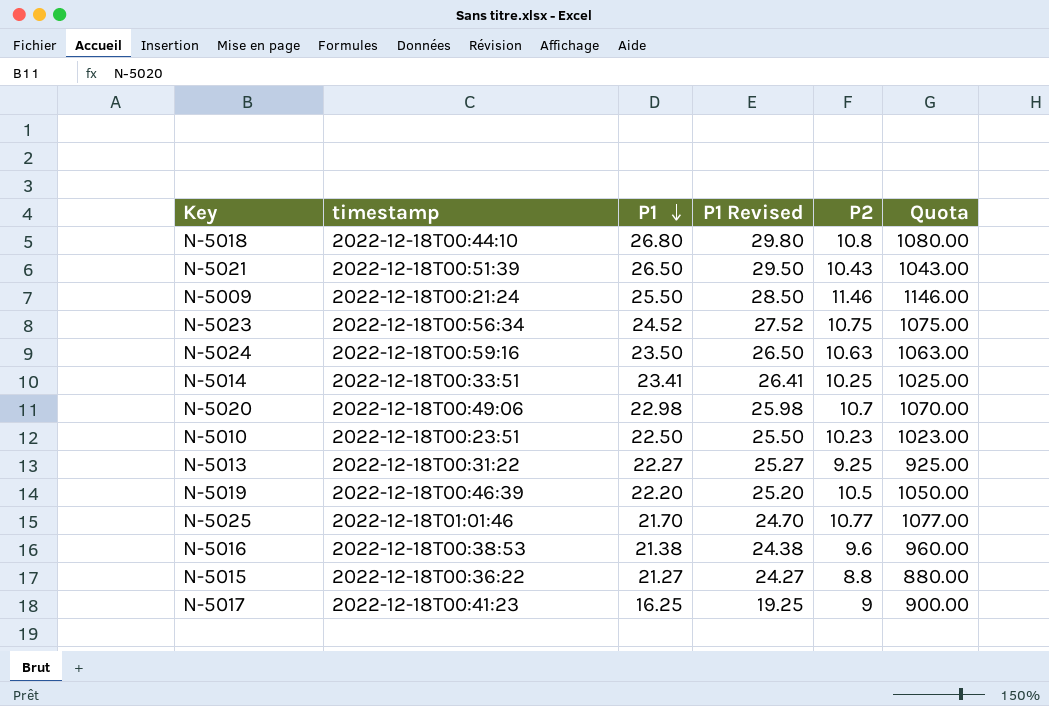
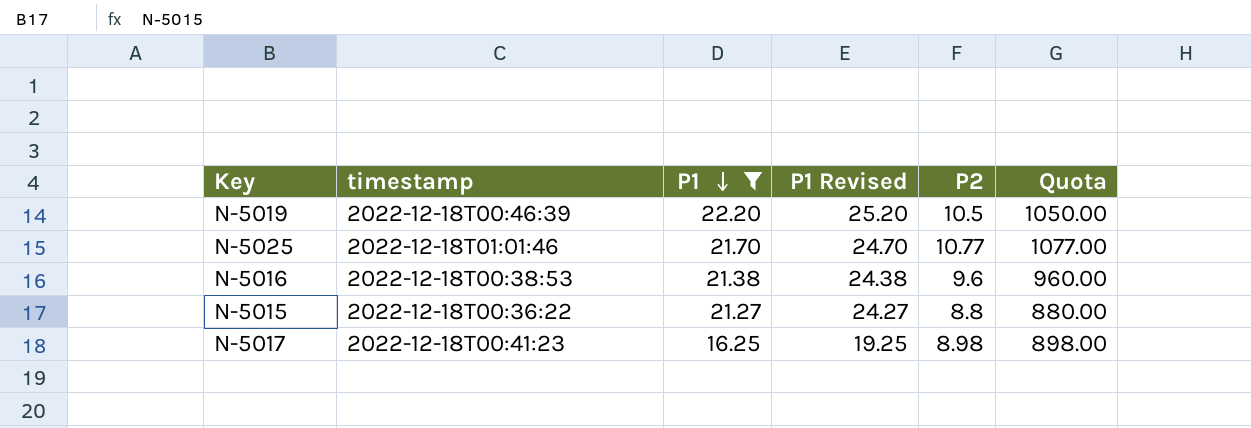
filter: none -> P1 <= 22.20
N-5017 | P2: 9 -> 8.98
N-5017 | Quota: 900.00 -> 898.00

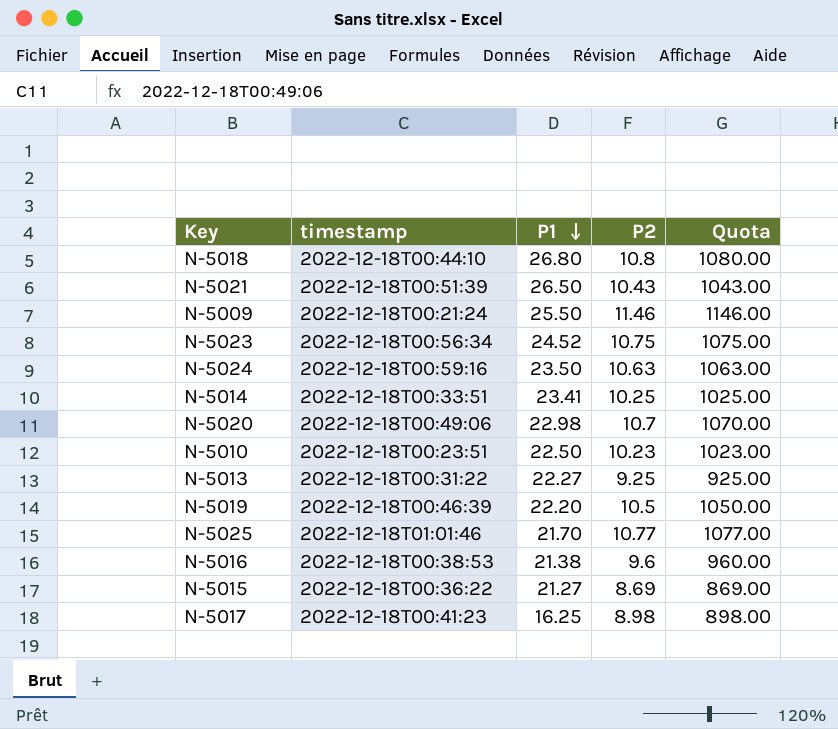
filter: P1 <= 22.20 -> none
column P1 Revised | formula: [P1] + 3 -> none
N-5015 | P2: 8.8 -> 8.69
N-5015 | Quota: 880.00 -> 869.00

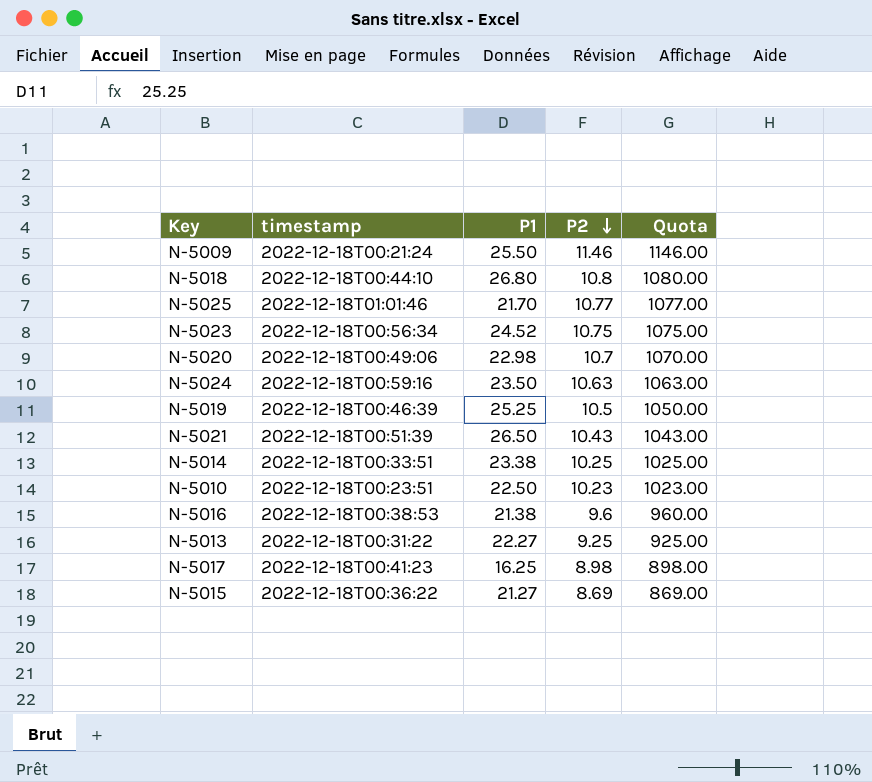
row order: P1 descending -> P2 descending
N-5019 | P1: 22.20 -> 25.25
N-5014 | P1: 23.41 -> 23.38

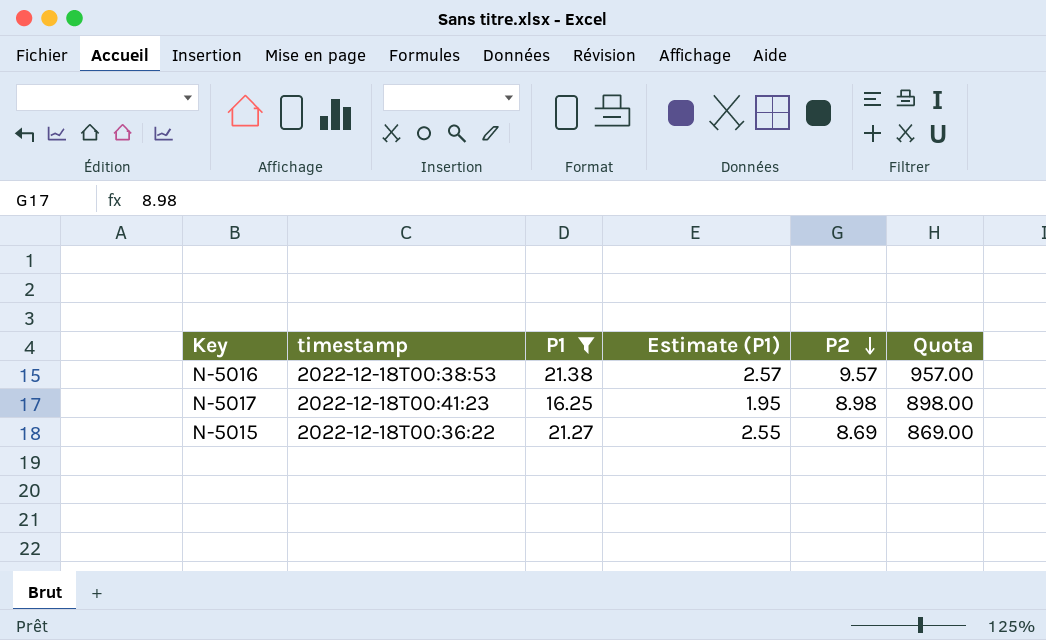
filter: none -> P1 <= 21.38
column Estimate (P1) | formula: none -> [P1] * 0.12
N-5016 | P2: 9.6 -> 9.57
N-5016 | Quota: 960.00 -> 957.00

